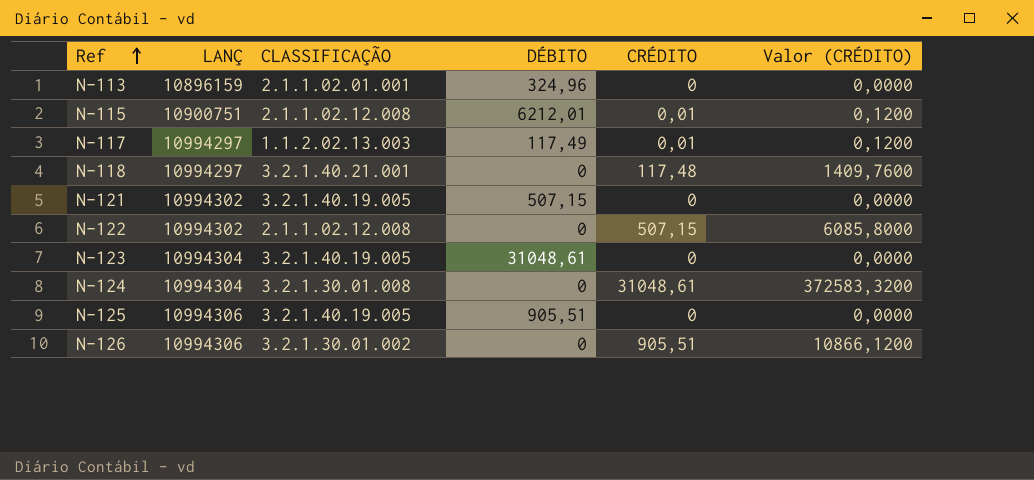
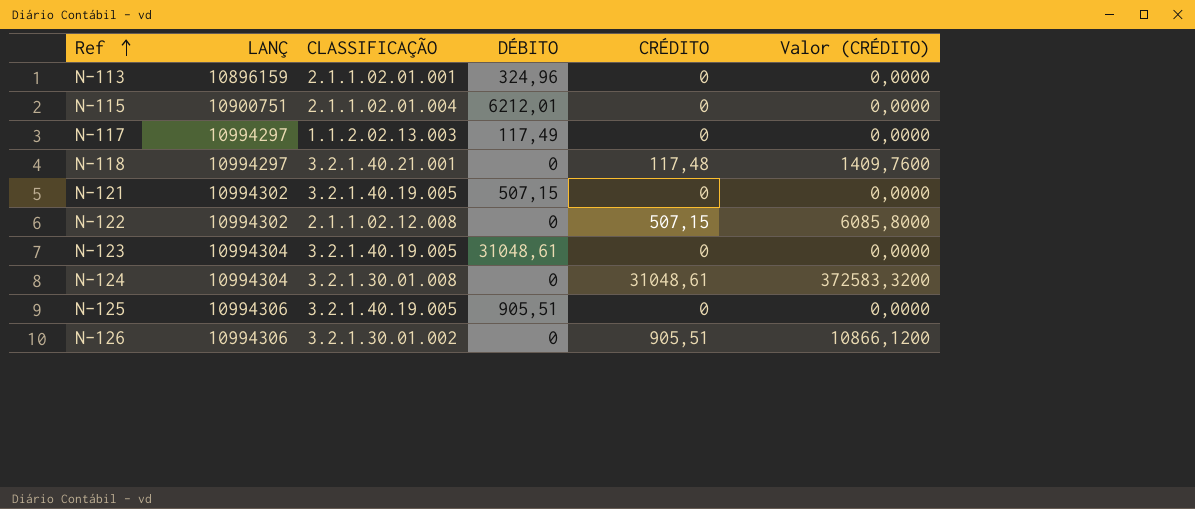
N-115 | CLASSIFICAÇÃO: 2.1.1.02.12.008 -> 2.1.1.02.01.004
N-115 | CRÉDITO: 0,01 -> 0
N-115 | Valor (CRÉDITO): 0,1200 -> 0,0000
N-117 | CRÉDITO: 0,01 -> 0
N-117 | Valor (CRÉDITO): 0,1200 -> 0,0000

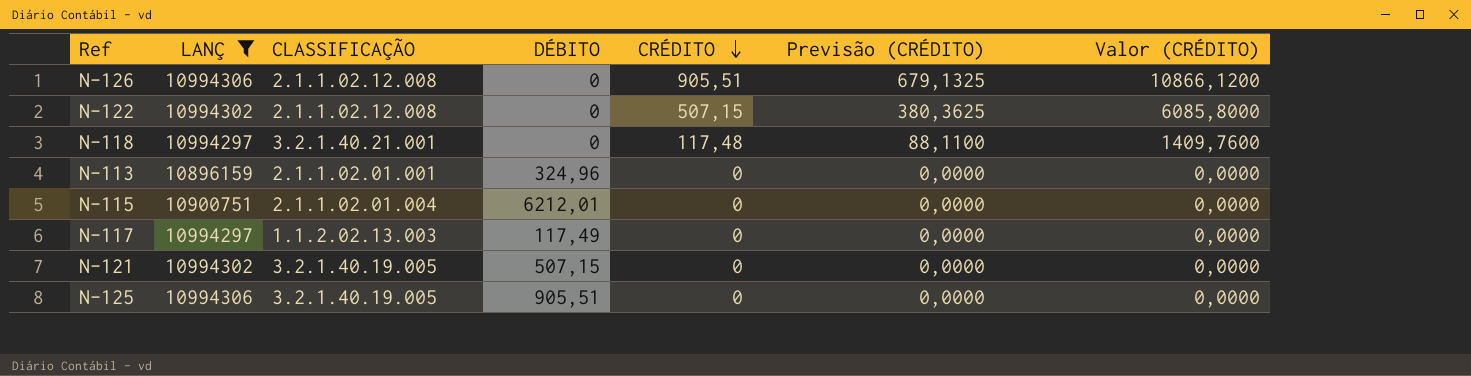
filter: none -> LANÇ != 10994304
row order: Ref ascending -> CRÉDITO descending
column Previsão (CRÉDITO) | formula: none -> [CRÉDITO] * 0,75
N-126 | CLASSIFICAÇÃO: 3.2.1.30.01.002 -> 2.1.1.02.12.008

